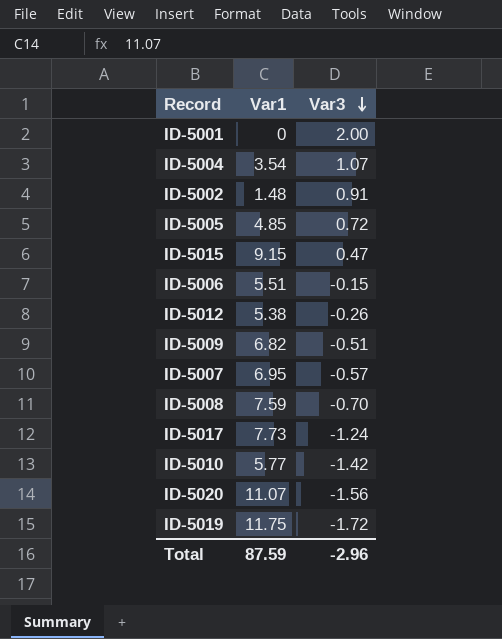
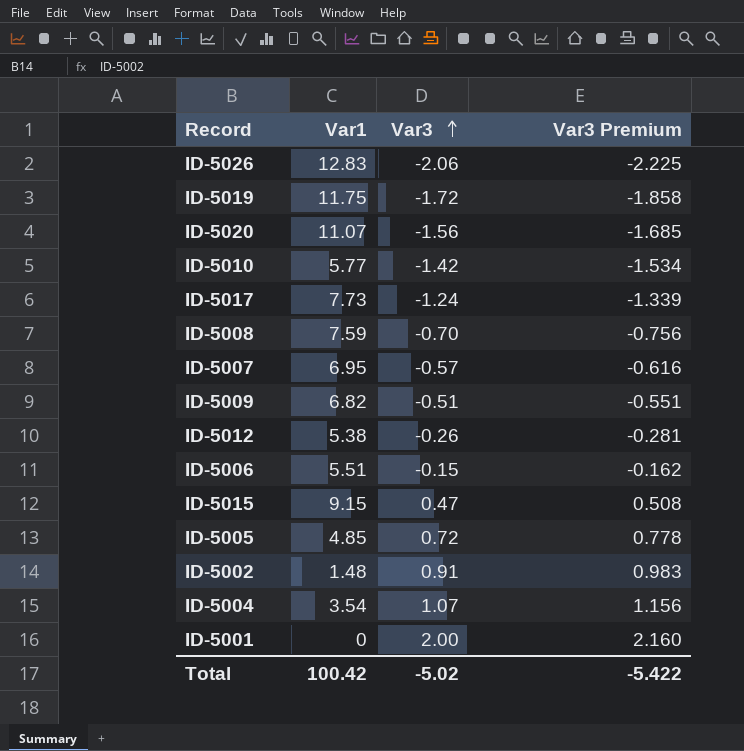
row order: Var3 descending -> Var3 ascending
column Var3 Premium | formula: none -> [Var3] * 1.08
row ID-5026: none -> 12.83 | -2.06 | -2.225
Total | Var1: 87.59 -> 100.42
Total | Var3: -2.96 -> -5.02

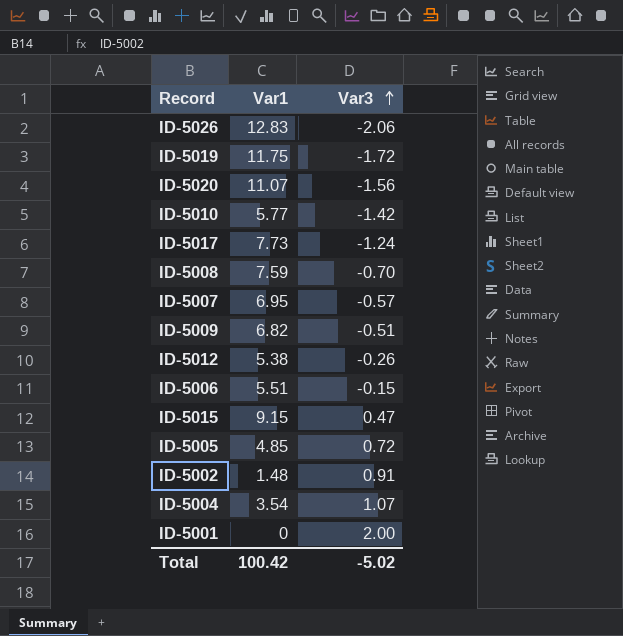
column Var3 Premium | formula: [Var3] * 1.08 -> none

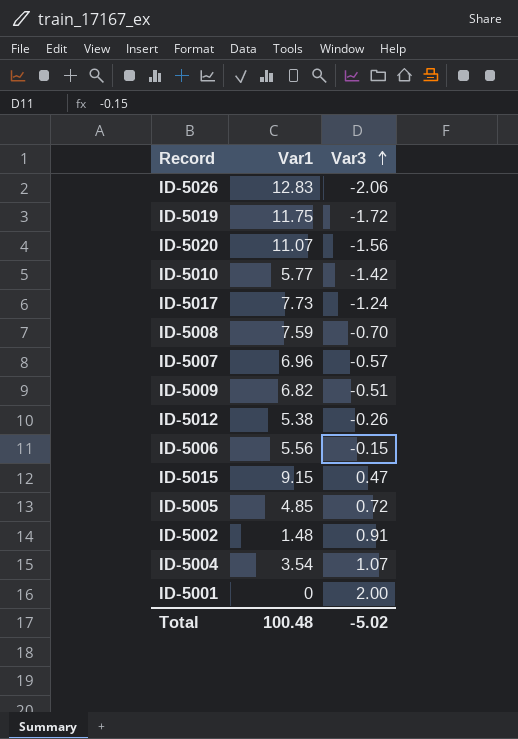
ID-5007 | Var1: 6.95 -> 6.96
ID-5006 | Var1: 5.51 -> 5.56
Total | Var1: 100.42 -> 100.48

